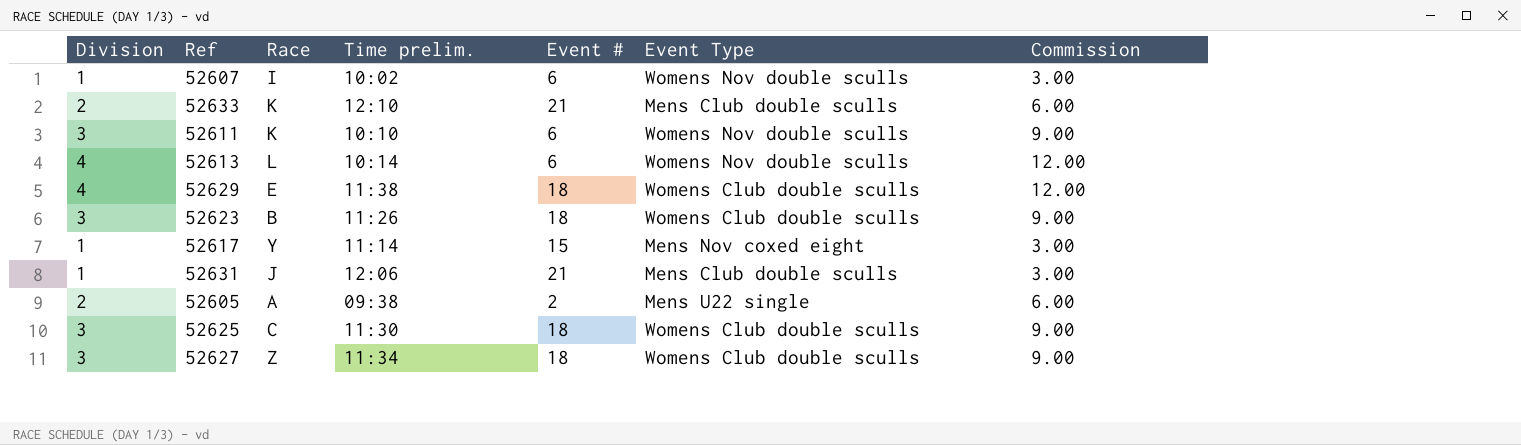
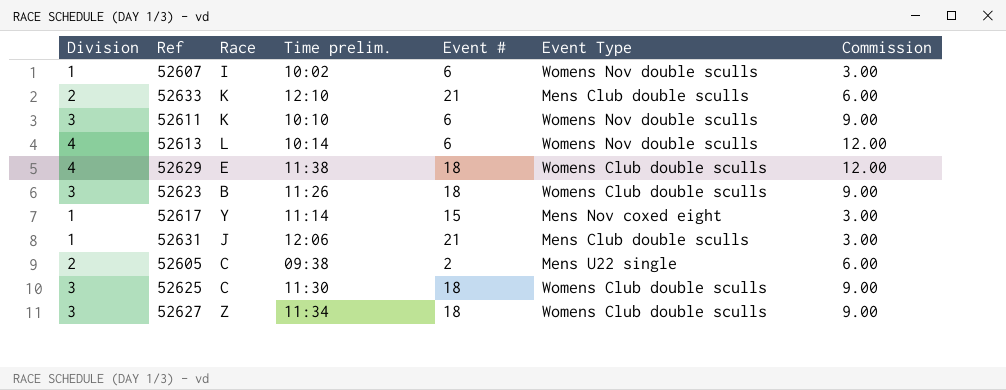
52605 | Race: A -> C

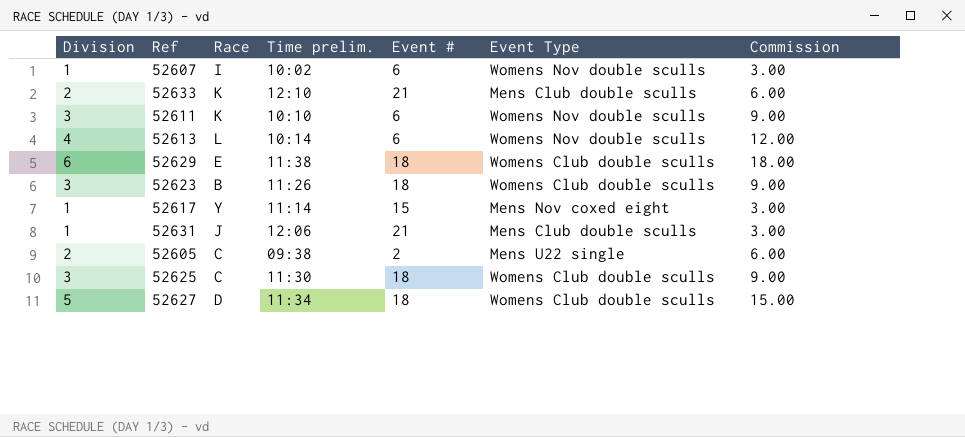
52629 | Division: 4 -> 6
52629 | Commission: 12.00 -> 18.00
52627 | Division: 3 -> 5
52627 | Race: Z -> D
52627 | Commission: 9.00 -> 15.00

